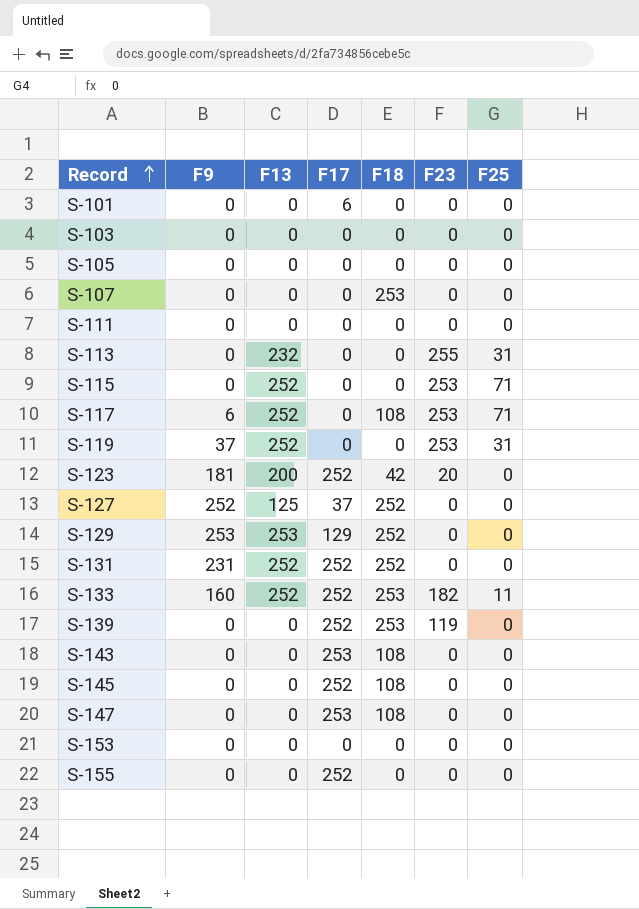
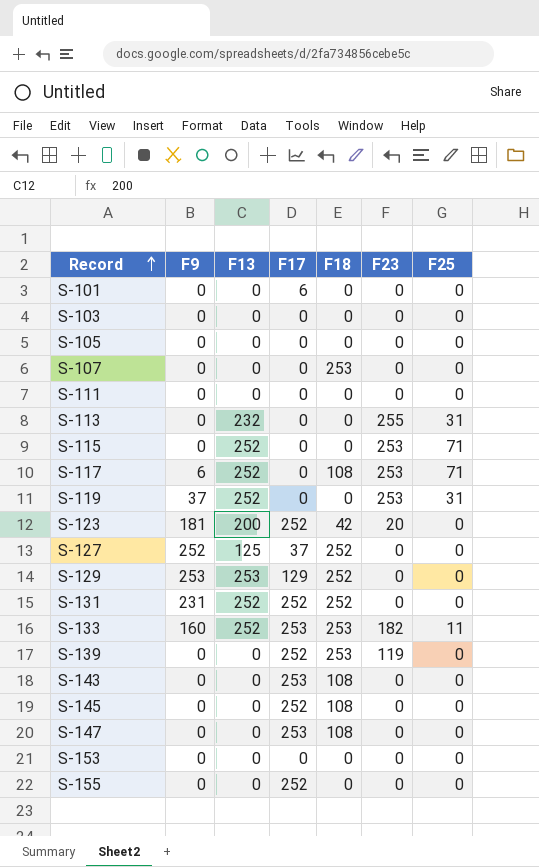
S-133 | F17: 252 -> 253

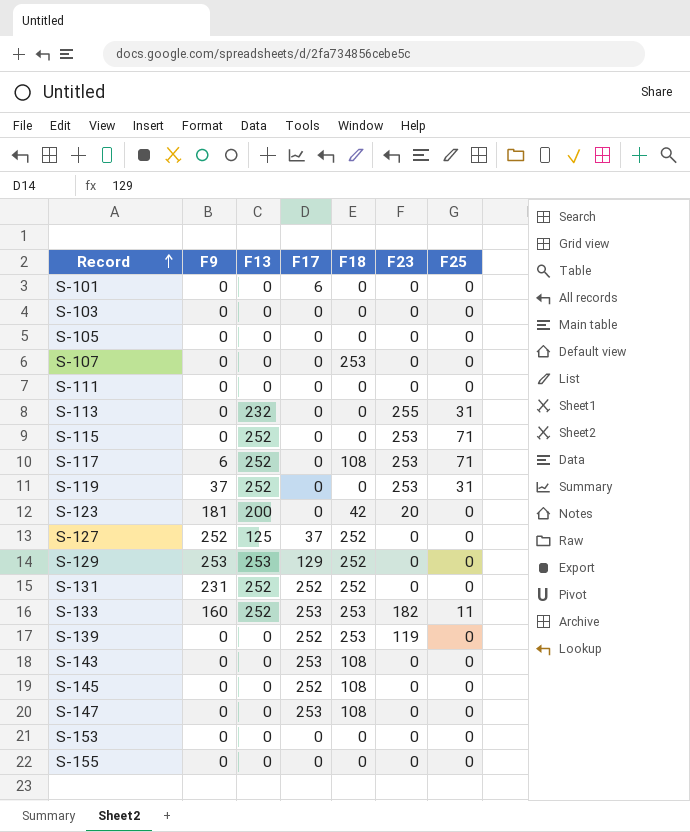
S-123 | F17: 252 -> 0
S-155 | F17: 252 -> 0

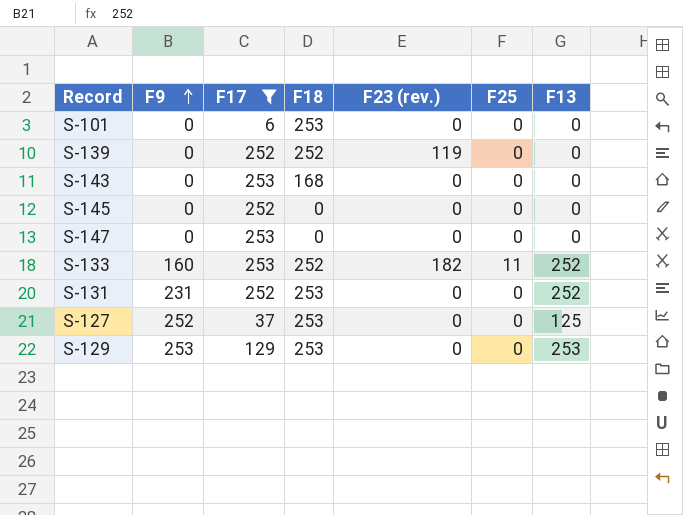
filter: none -> F17 != 0
row order: Record ascending -> F9 ascending
column name: F23 -> F23 (rev.)
column F13 | position: 3 -> 7
S-101 | F18: 0 -> 253
S-139 | F18: 253 -> 252
S-143 | F18: 108 -> 168
S-145 | F18: 108 -> 0
S-147 | F18: 108 -> 0
S-133 | F18: 253 -> 252
S-131 | F18: 252 -> 253
S-127 | F18: 252 -> 253
S-129 | F18: 252 -> 253

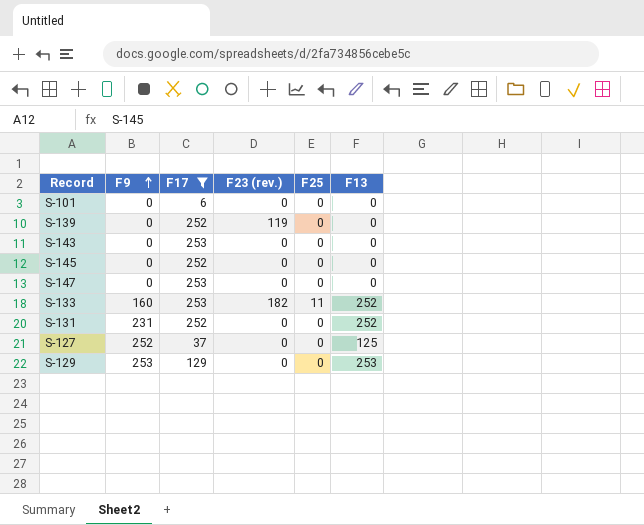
column F18 | position: 4 -> none

